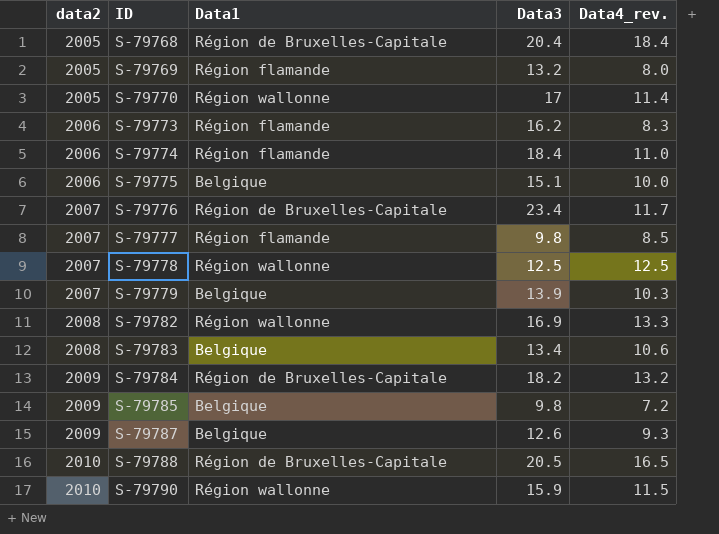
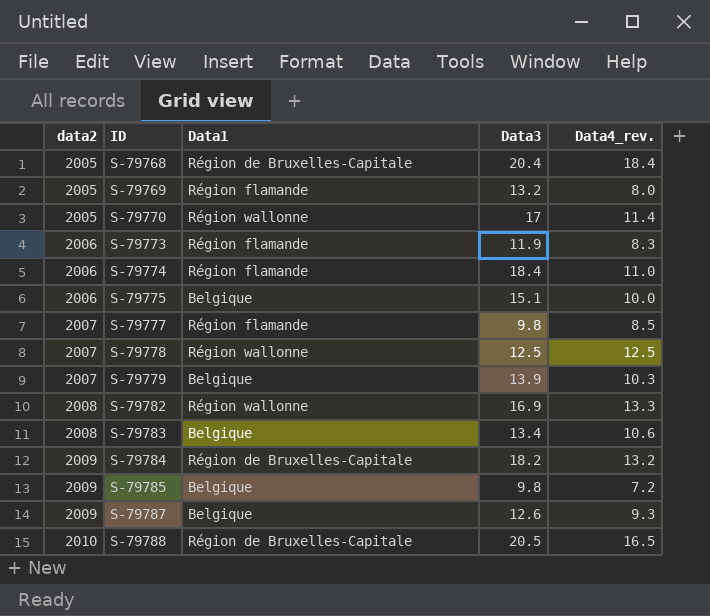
row S-79776: 2007 | Région de Bruxelles-Capitale | 23.4 | 11.7 -> none
row S-79790: 2010 | Région wallonne | 15.9 | 11.5 -> none
S-79773 | Data3: 16.2 -> 11.9

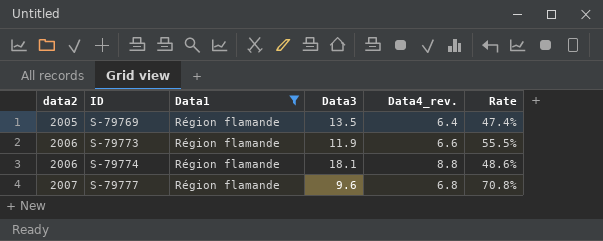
filter: none -> Data1 = Région flamande
column Rate | formula: none -> [Data4_rev.] / [Data3]
S-79769 | Data3: 13.2 -> 13.5
S-79769 | Data4_rev.: 8.0 -> 6.4
S-79773 | Data4_rev.: 8.3 -> 6.6
S-79774 | Data3: 18.4 -> 18.1
S-79774 | Data4_rev.: 11.0 -> 8.8
S-79777 | Data3: 9.8 -> 9.6
S-79777 | Data4_rev.: 8.5 -> 6.8

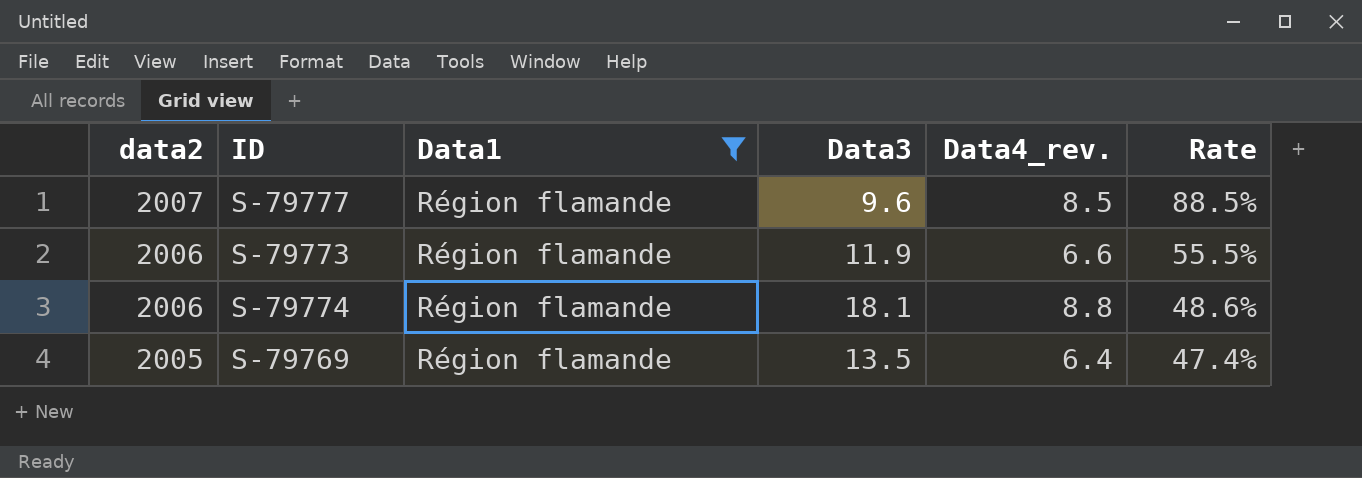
row order: data2 ascending -> data2 descending
S-79777 | Data4_rev.: 6.8 -> 8.5
S-79777 | Rate: 70.8% -> 88.5%

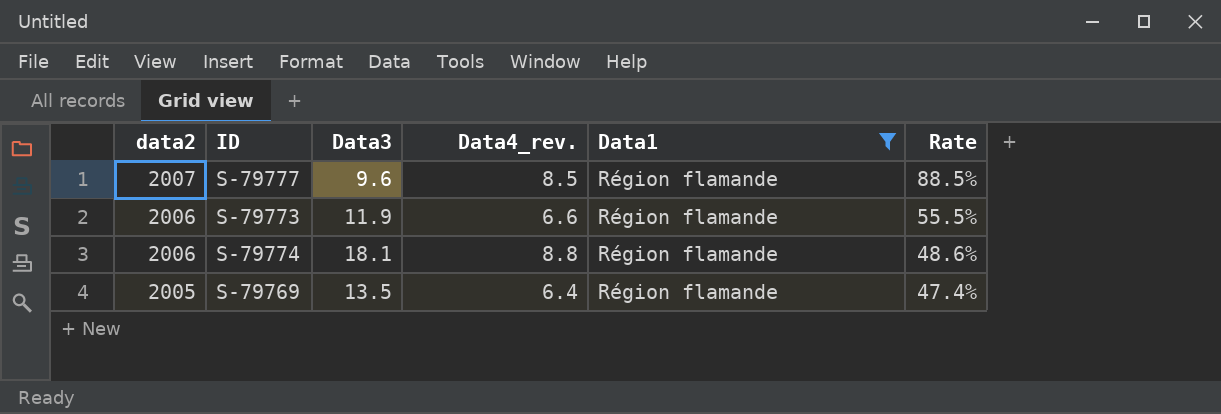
column Data1 | position: 3 -> 5

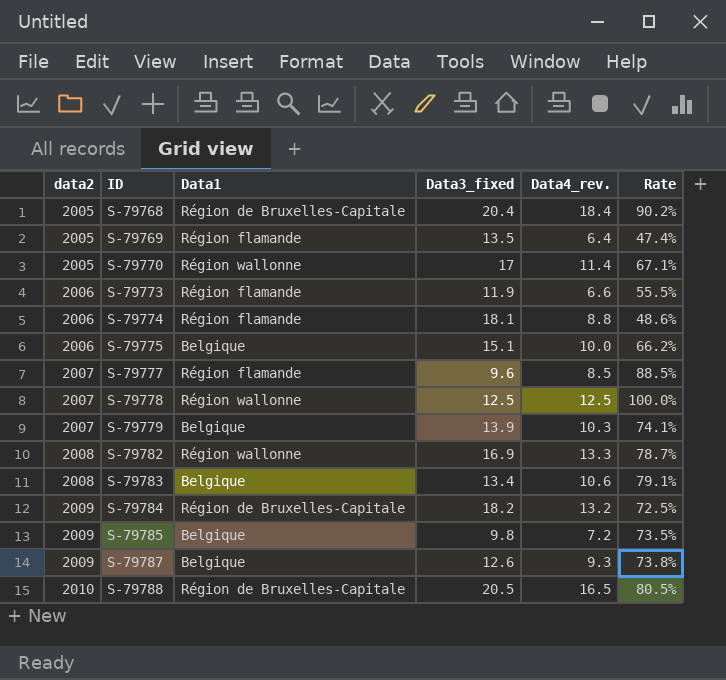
filter: Data1 = Région flamande -> none
row order: data2 descending -> data2 ascending
column Data1 | position: 5 -> 3
column name: Data3 -> Data3_fixed

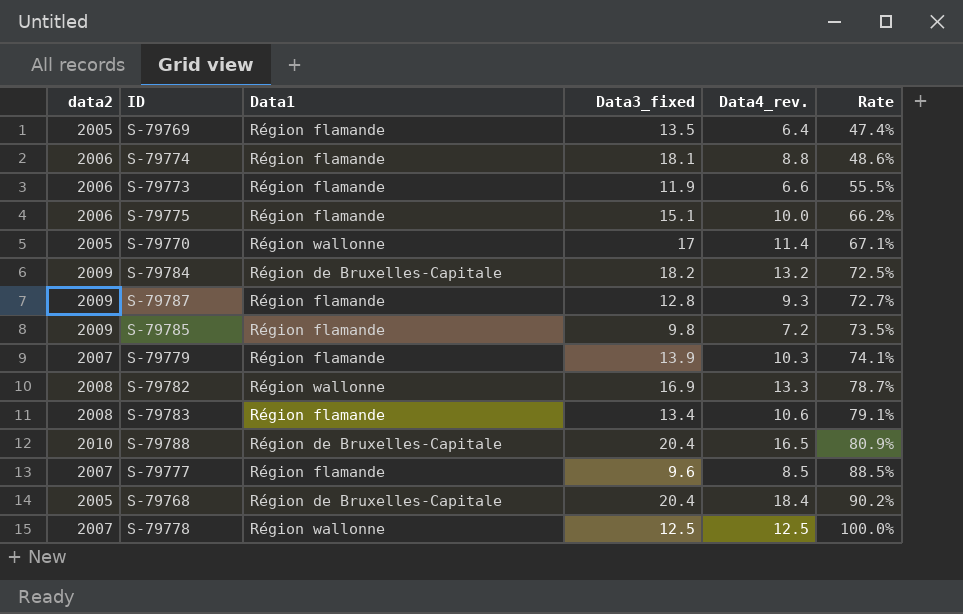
row order: data2 ascending -> Rate ascending
S-79775 | Data1: Belgique -> Région flamande
S-79787 | Data1: Belgique -> Région flamande
S-79787 | Data3_fixed: 12.6 -> 12.8
S-79787 | Rate: 73.8% -> 72.7%
S-79785 | Data1: Belgique -> Région flamande
S-79779 | Data1: Belgique -> Région flamande
S-79783 | Data1: Belgique -> Région flamande
S-79788 | Data3_fixed: 20.5 -> 20.4
S-79788 | Rate: 80.5% -> 80.9%

